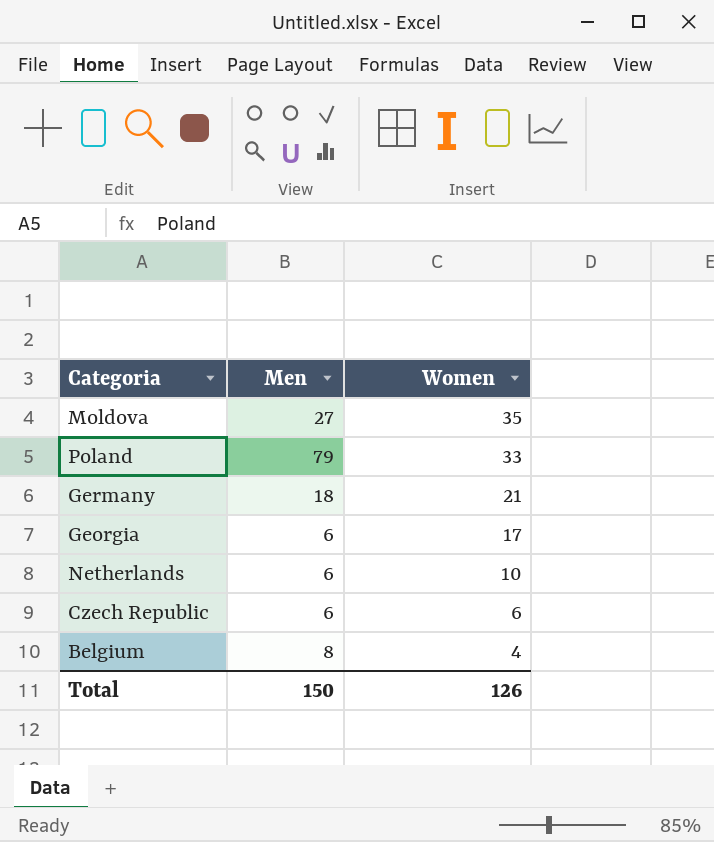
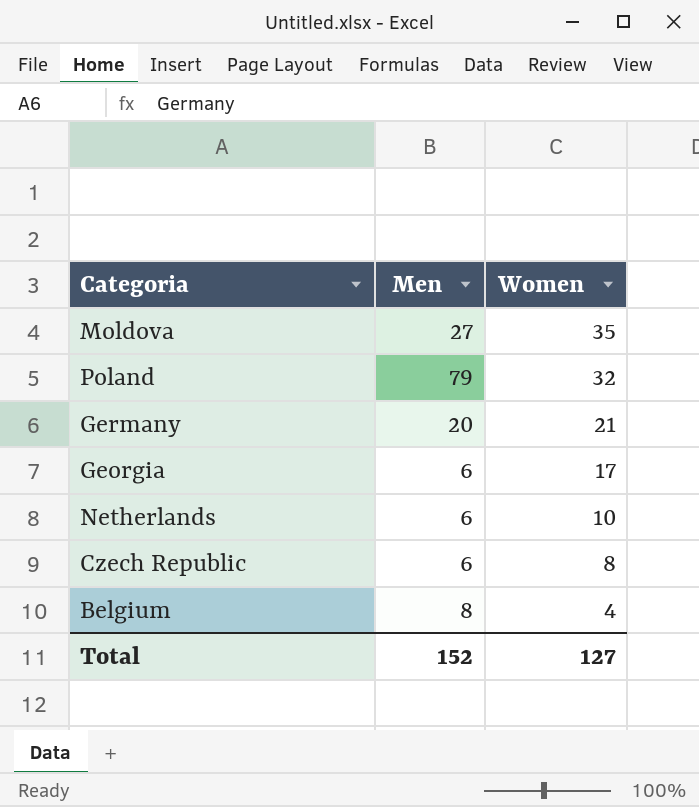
Poland | Women: 33 -> 32
Germany | Men: 18 -> 20
Czech Republic | Women: 6 -> 8
Total | Men: 150 -> 152
Total | Women: 126 -> 127

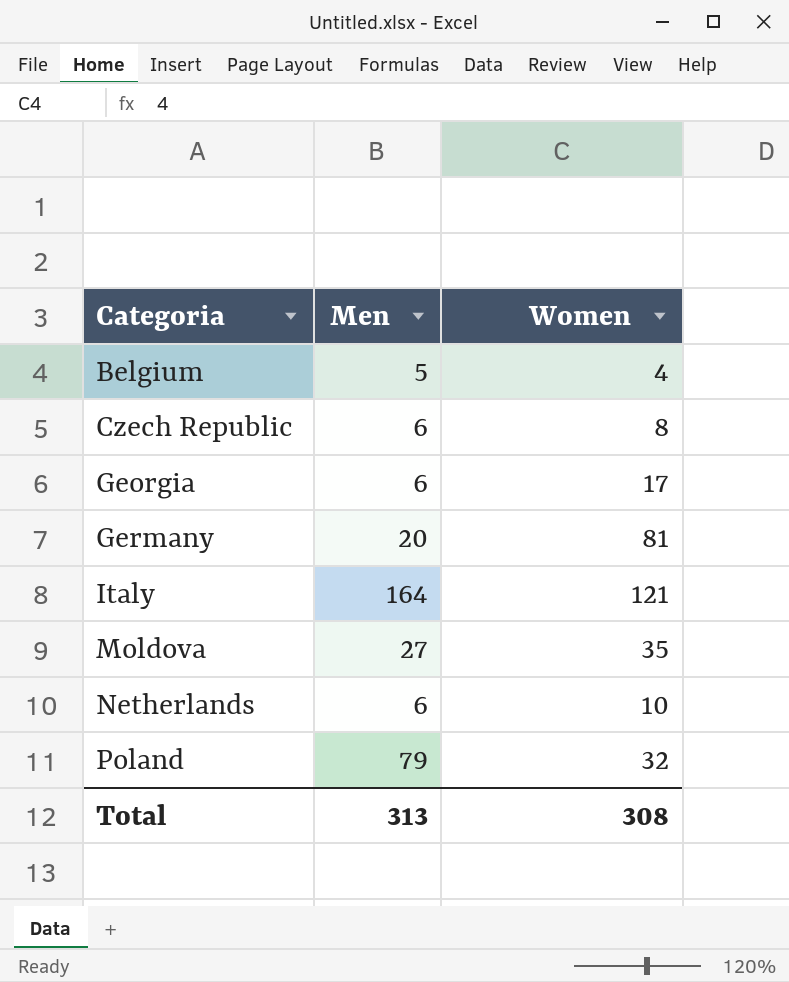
row order: Women descending -> Categoria ascending
Belgium | Men: 8 -> 5
Germany | Women: 21 -> 81
row Italy: none -> 164 | 121
Total | Men: 152 -> 313
Total | Women: 127 -> 308

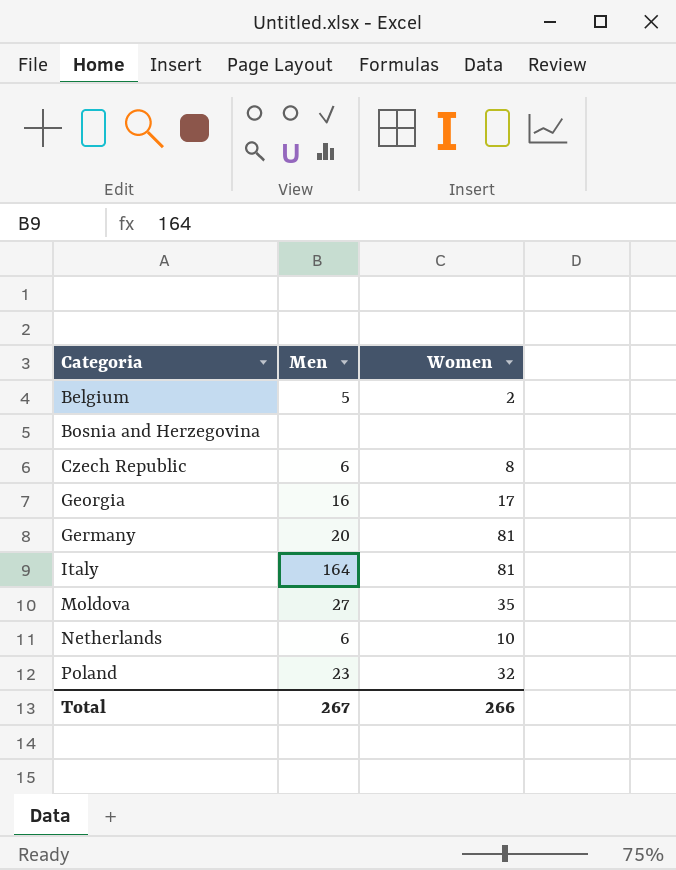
Belgium | Women: 4 -> 2
row Bosnia and Herzegovina: none -> none | none
Georgia | Men: 6 -> 16
Italy | Women: 121 -> 81
Poland | Men: 79 -> 23
Total | Men: 313 -> 267
Total | Women: 308 -> 266

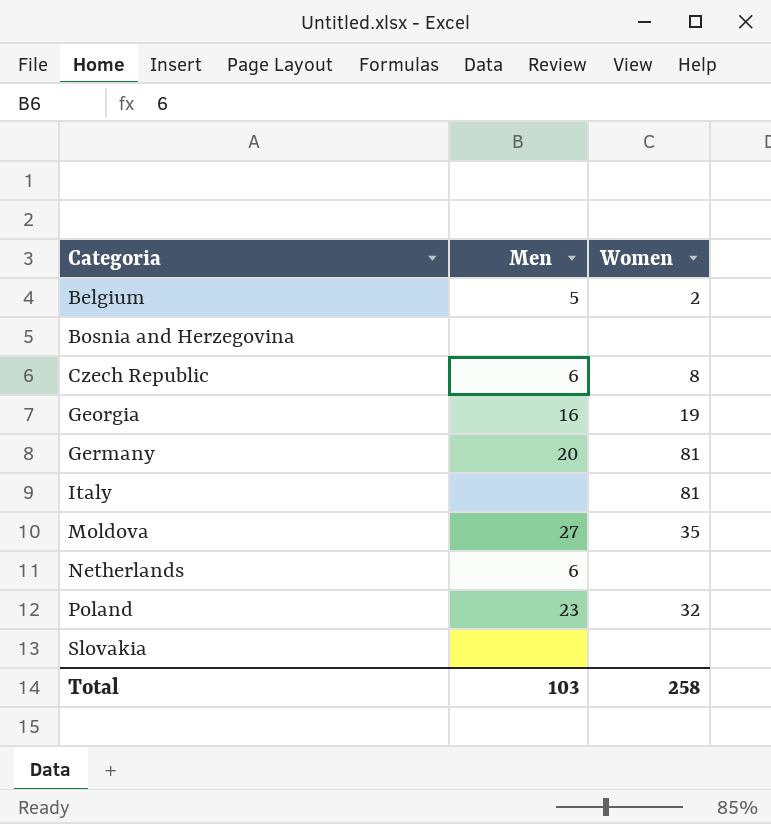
Georgia | Women: 17 -> 19
Italy | Men: 164 -> none
Netherlands | Women: 10 -> none
row Slovakia: none -> none | none
Total | Men: 267 -> 103
Total | Women: 266 -> 258

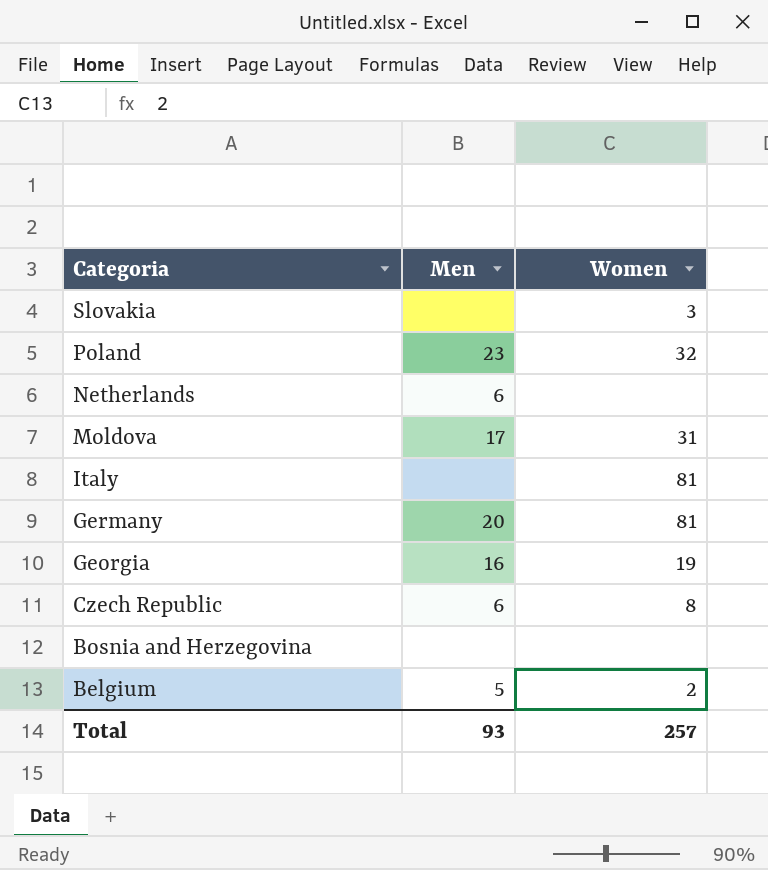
row order: Categoria ascending -> Categoria descending
Slovakia | Women: none -> 3
Moldova | Men: 27 -> 17
Moldova | Women: 35 -> 31
Total | Men: 103 -> 93
Total | Women: 258 -> 257

